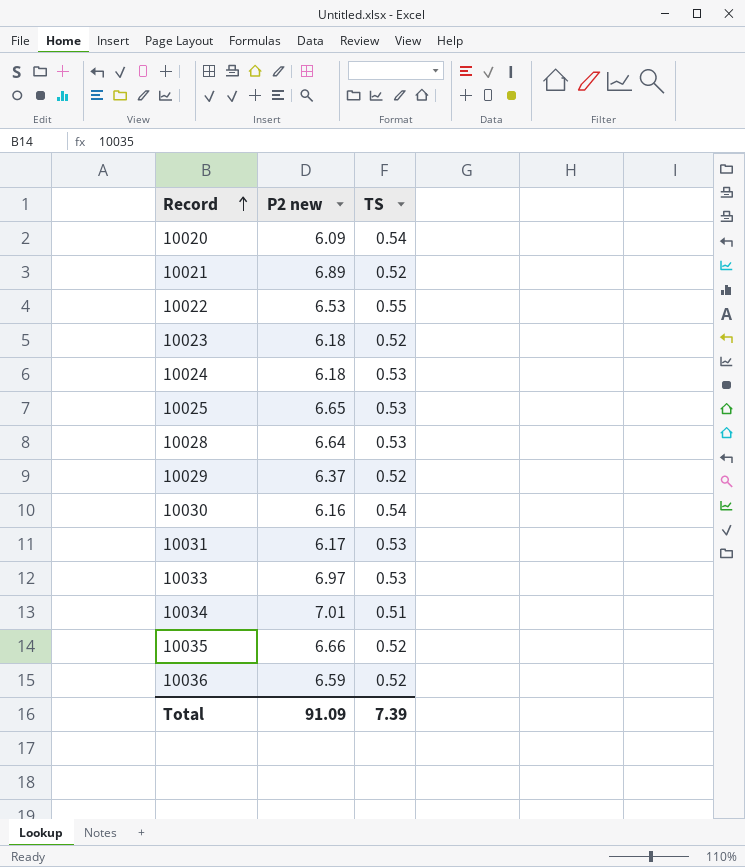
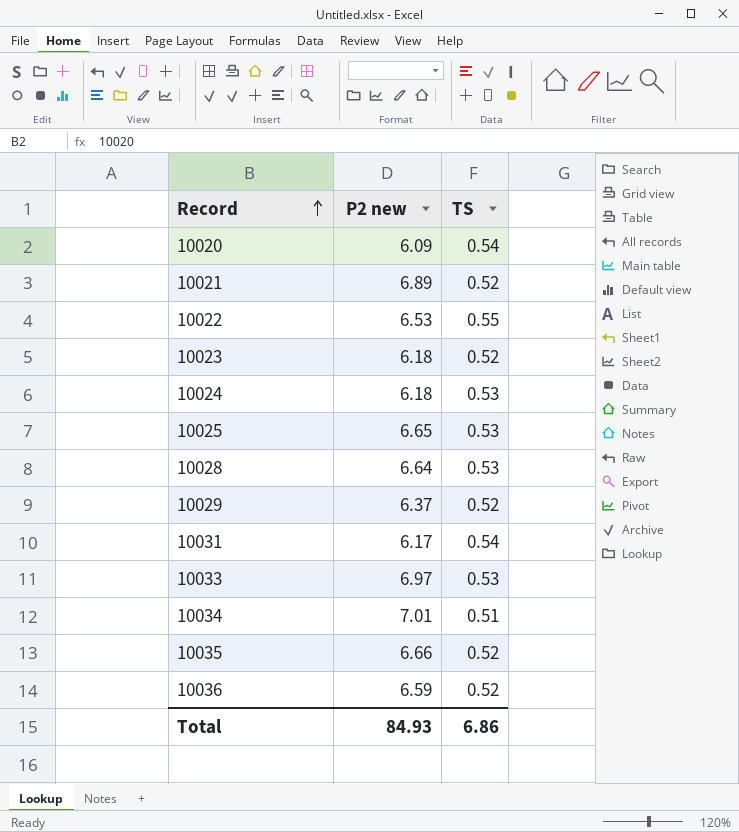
row 10030: 6.16 | 0.54 -> none
10031 | TS: 0.53 -> 0.54
Total | P2 new: 91.09 -> 84.93
Total | TS: 7.39 -> 6.86

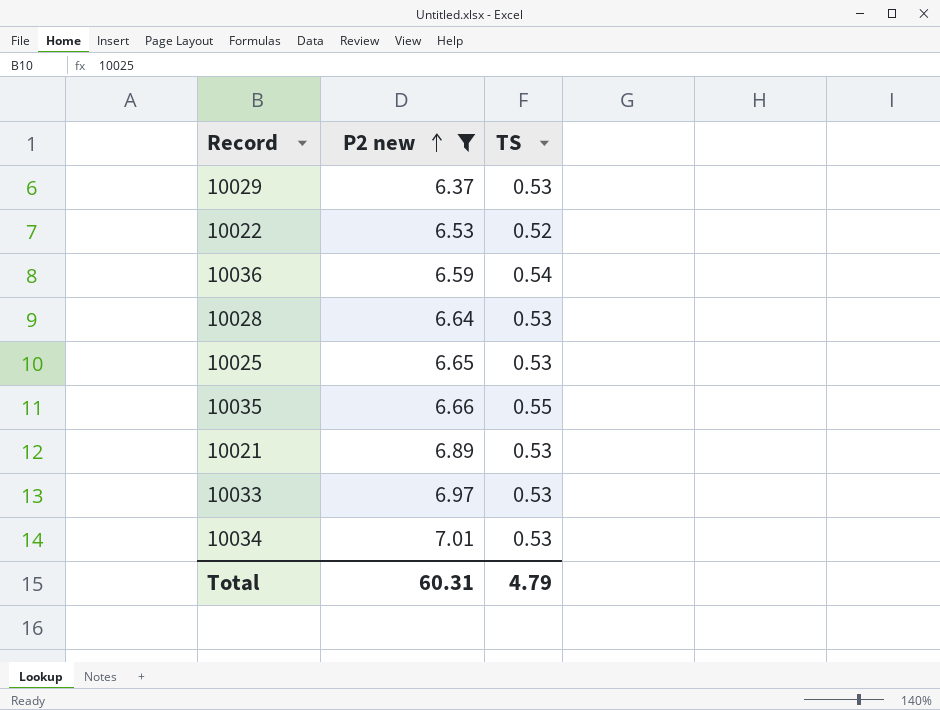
filter: none -> P2 new >= 6.37
row order: Record ascending -> P2 new ascending
10029 | TS: 0.52 -> 0.53
10022 | TS: 0.55 -> 0.52
10036 | TS: 0.52 -> 0.54
10035 | TS: 0.52 -> 0.55
10021 | TS: 0.52 -> 0.53
10034 | TS: 0.51 -> 0.53
Total | P2 new: 84.93 -> 60.31
Total | TS: 6.86 -> 4.79

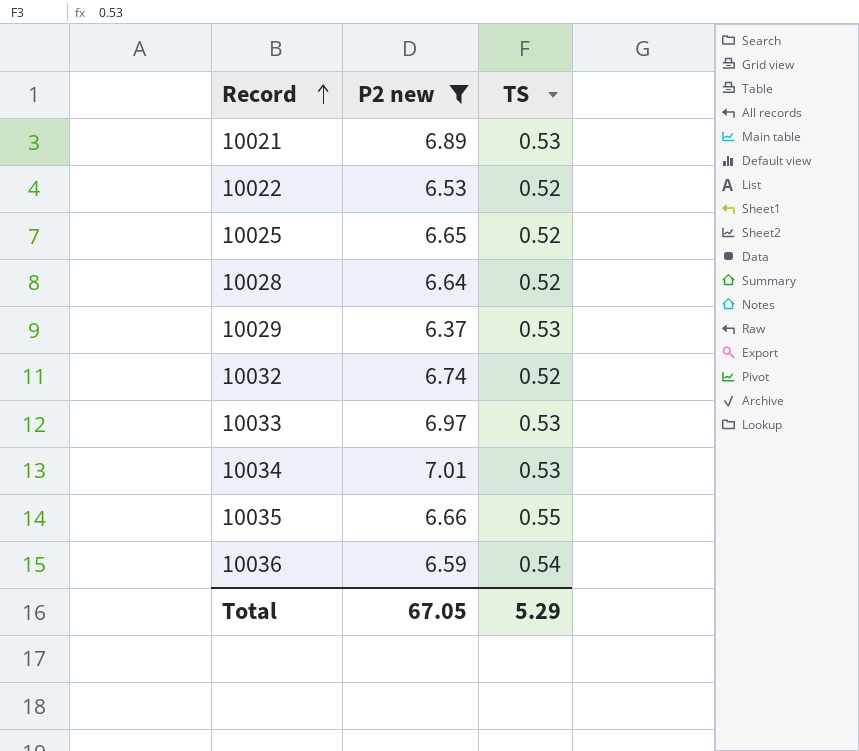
row order: P2 new ascending -> Record ascending
10025 | TS: 0.53 -> 0.52
10028 | TS: 0.53 -> 0.52
row 10032: none -> 6.74 | 0.52
Total | P2 new: 60.31 -> 67.05
Total | TS: 4.79 -> 5.29

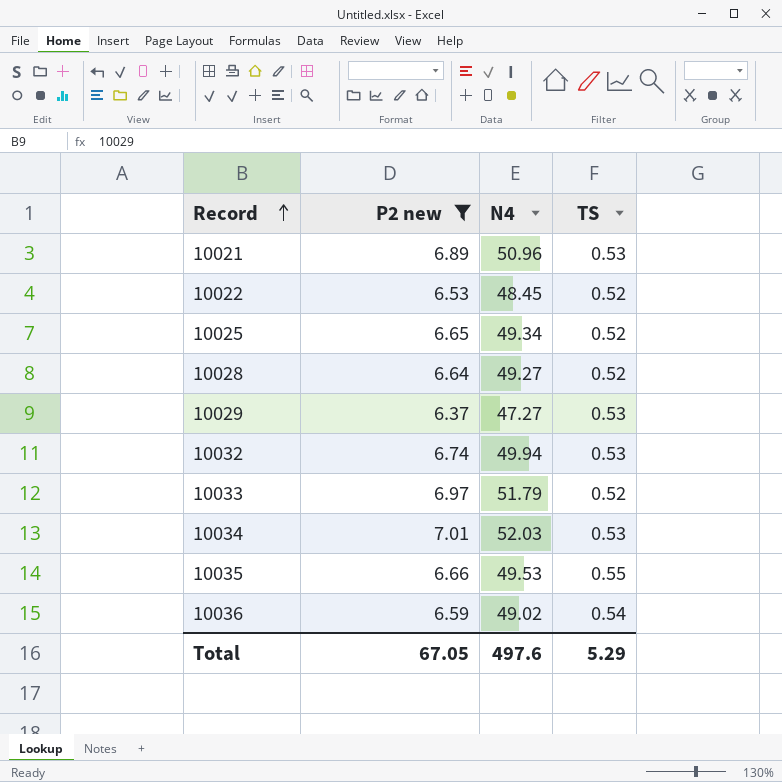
column N4 | position: none -> 3
10032 | TS: 0.52 -> 0.53
10033 | TS: 0.53 -> 0.52

